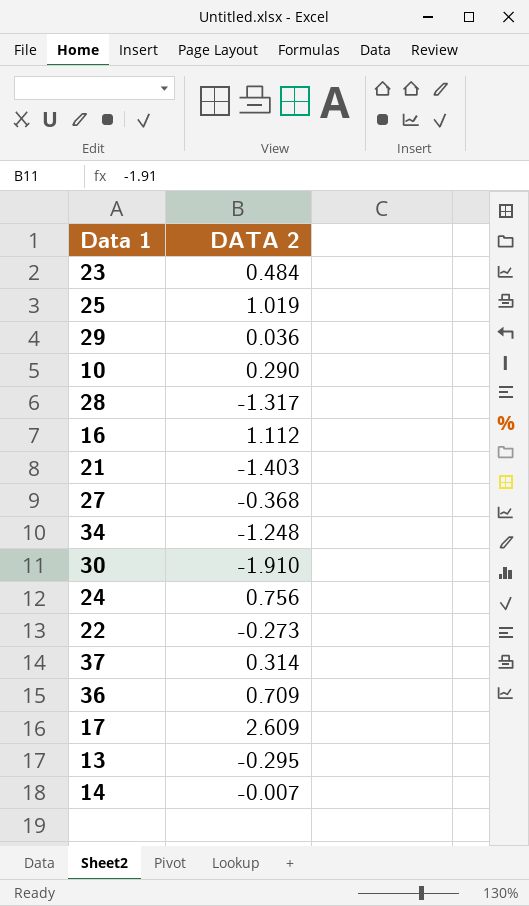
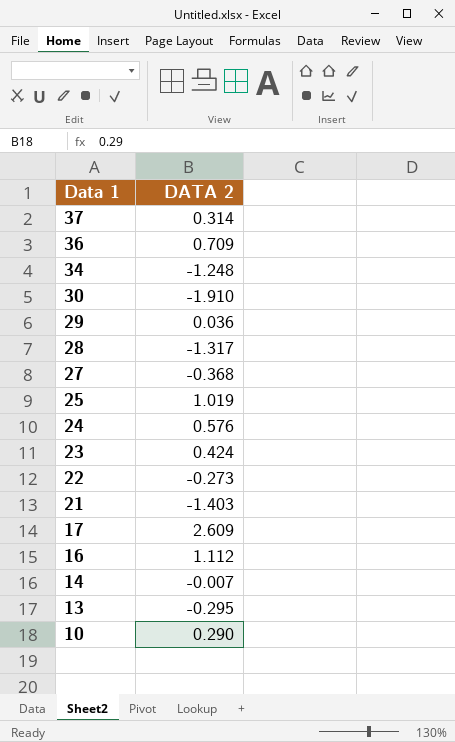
row order: none -> Data 1 descending
24 | DATA 2: 0.756 -> 0.576
23 | DATA 2: 0.484 -> 0.424

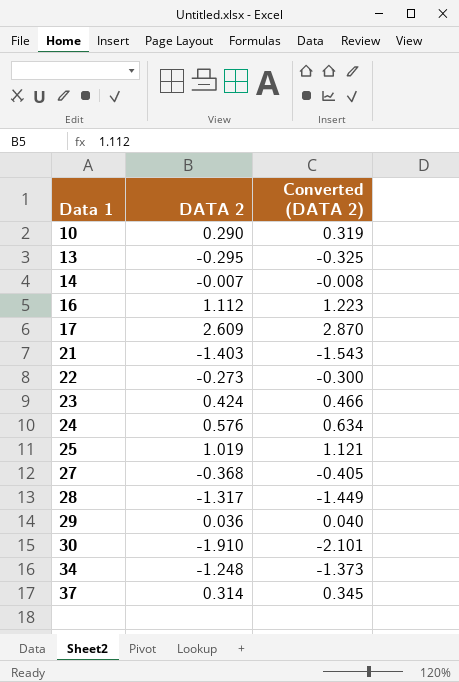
row order: Data 1 descending -> Data 1 ascending
column Converted (DATA 2) | formula: none -> [DATA 2] * 1.1
row 36: 0.709 -> none

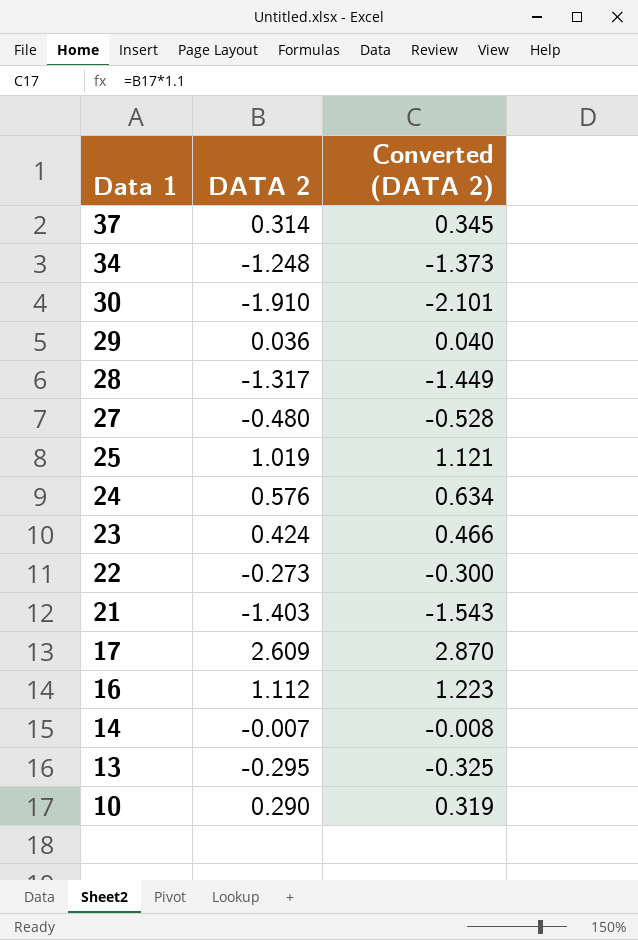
row order: Data 1 ascending -> Data 1 descending
27 | DATA 2: -0.368 -> -0.480
27 | Converted (DATA 2): -0.405 -> -0.528

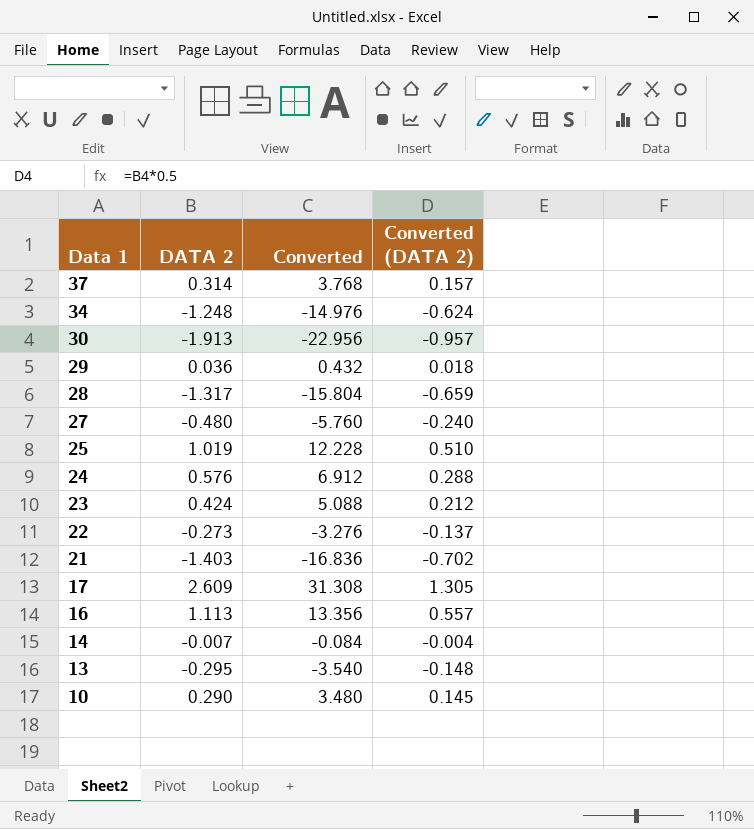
column Converted | formula: none -> [DATA 2] * 12
column Converted (DATA 2) | formula: [DATA 2] * 1.1 -> [DATA 2] * 0.5
30 | DATA 2: -1.910 -> -1.913
16 | DATA 2: 1.112 -> 1.113

